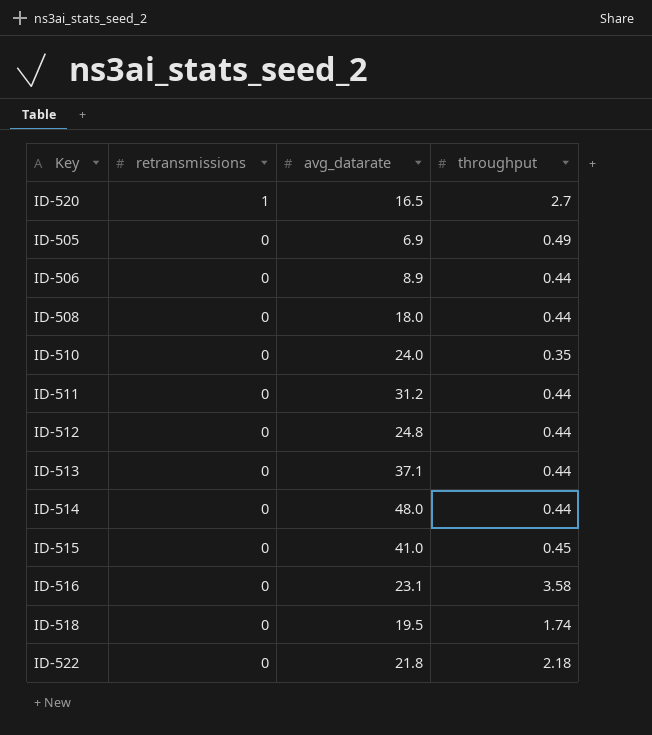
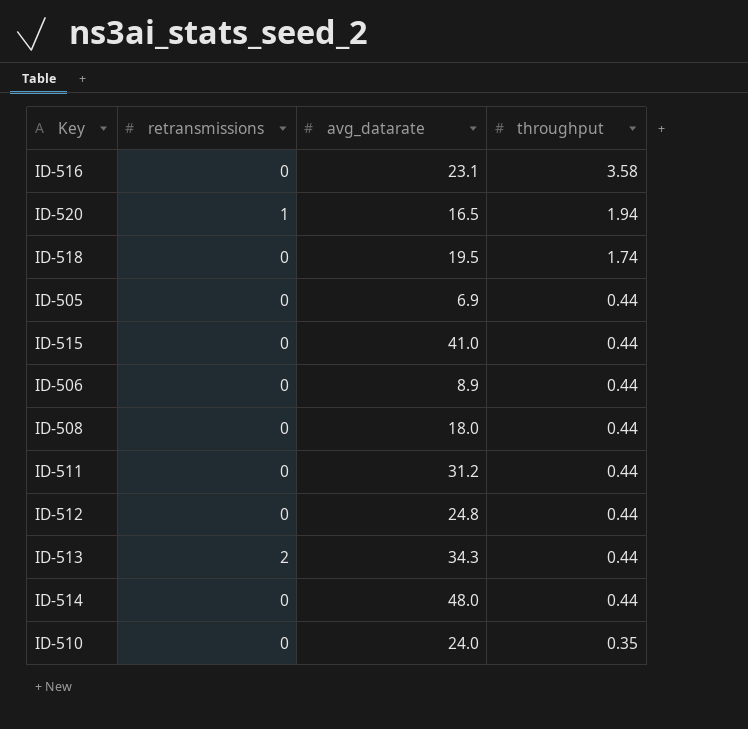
row order: retransmissions descending -> throughput descending
row ID-522: 0 | 21.8 | 2.18 -> none
ID-520 | throughput: 2.7 -> 1.94
ID-505 | throughput: 0.49 -> 0.44
ID-515 | throughput: 0.45 -> 0.44
ID-513 | retransmissions: 0 -> 2
ID-513 | avg_datarate: 37.1 -> 34.3

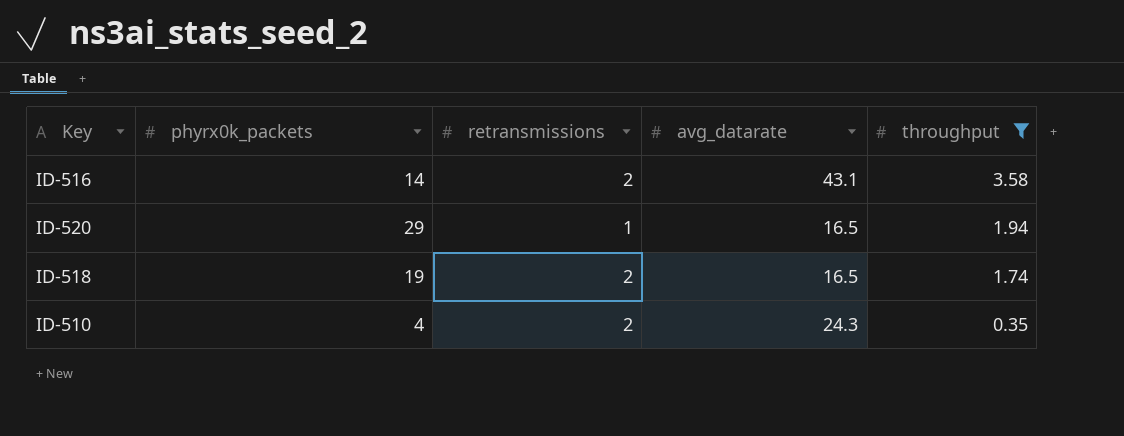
filter: none -> throughput != 0.44
column phyrx0k_packets | position: none -> 2
ID-516 | retransmissions: 0 -> 2
ID-516 | avg_datarate: 23.1 -> 43.1
ID-518 | retransmissions: 0 -> 2
ID-518 | avg_datarate: 19.5 -> 16.5
ID-510 | retransmissions: 0 -> 2
ID-510 | avg_datarate: 24.0 -> 24.3

